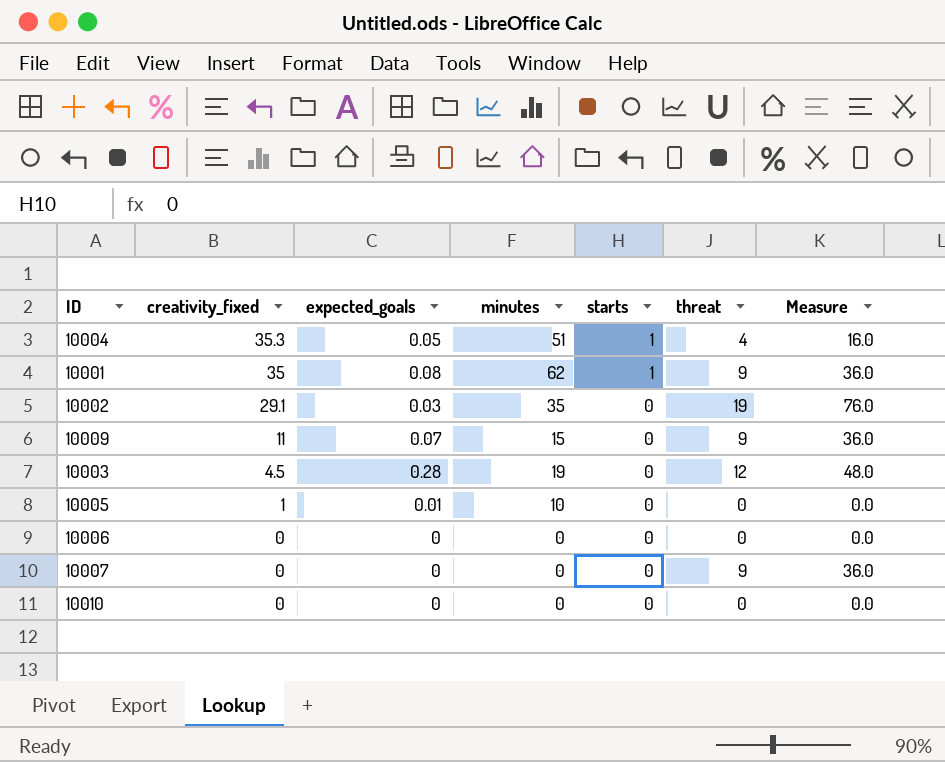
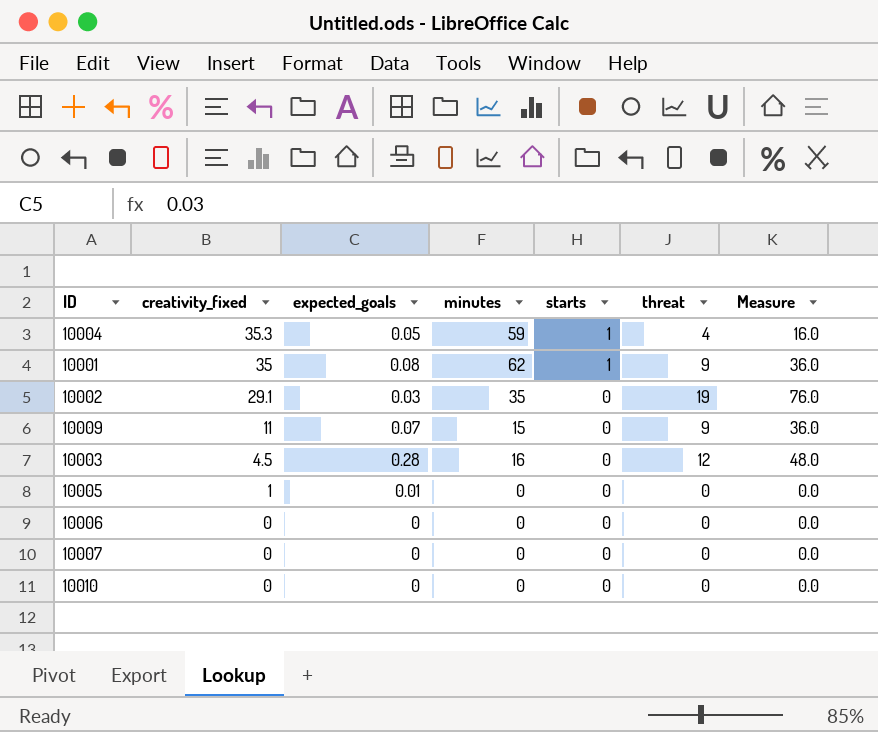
10004 | minutes: 51 -> 59
10003 | minutes: 19 -> 16
10005 | minutes: 10 -> 0
10007 | threat: 9 -> 0
10007 | Measure: 36.0 -> 0.0

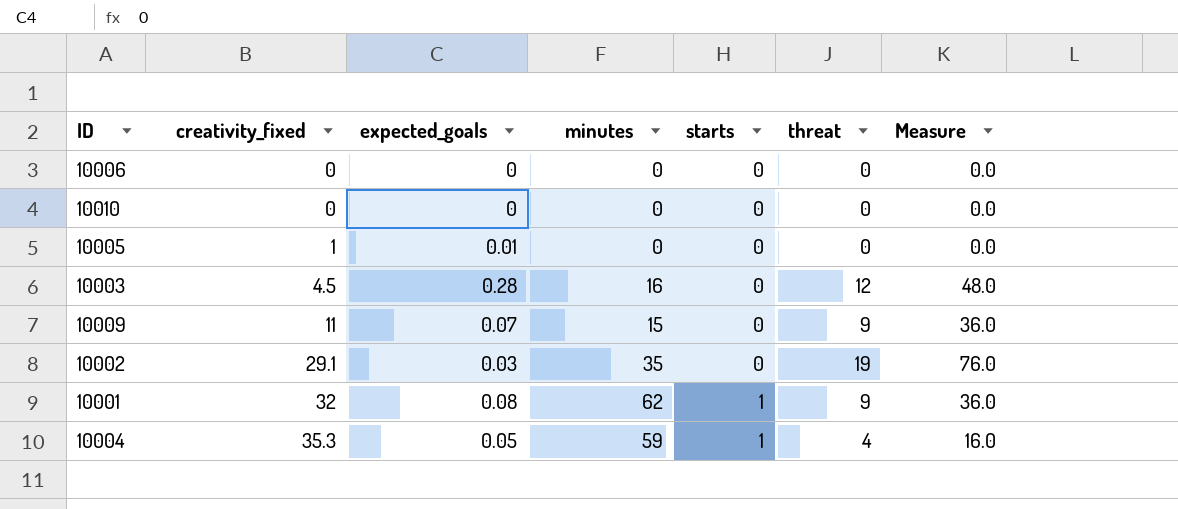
row order: creativity_fixed descending -> creativity_fixed ascending
row 10007: 0 | 0 | 0 | 0 | 0 | 0.0 -> none
10001 | creativity_fixed: 35 -> 32

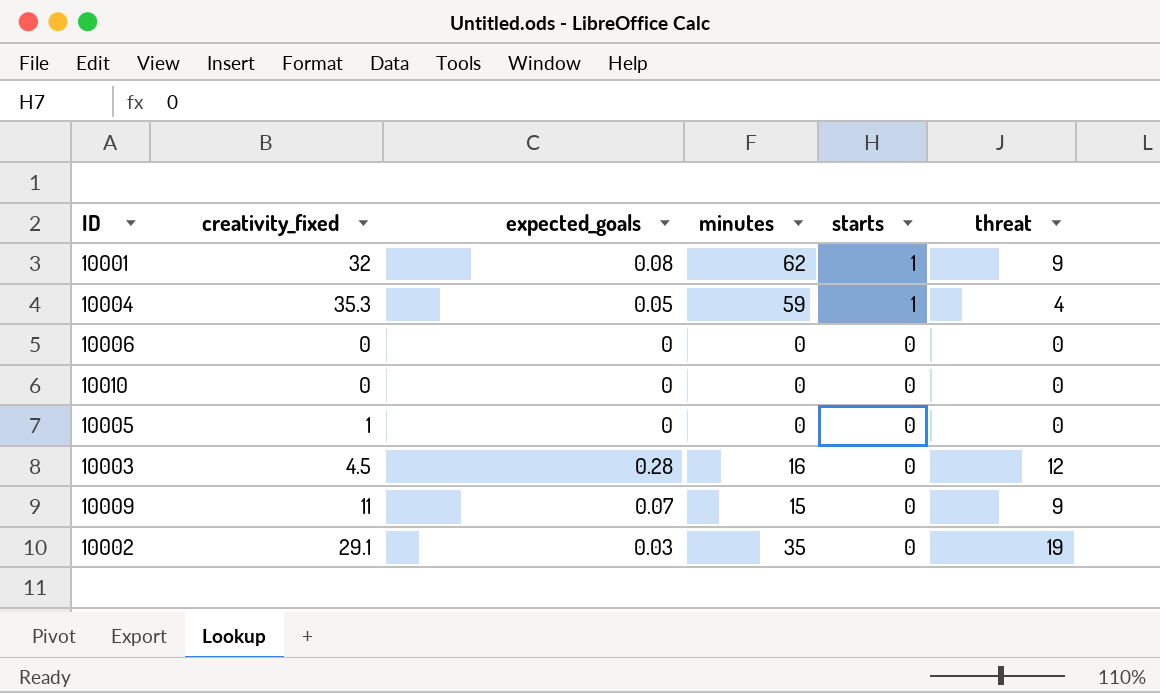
row order: creativity_fixed ascending -> starts descending
column Measure | formula: [threat] * 4 -> none
10005 | expected_goals: 0.01 -> 0

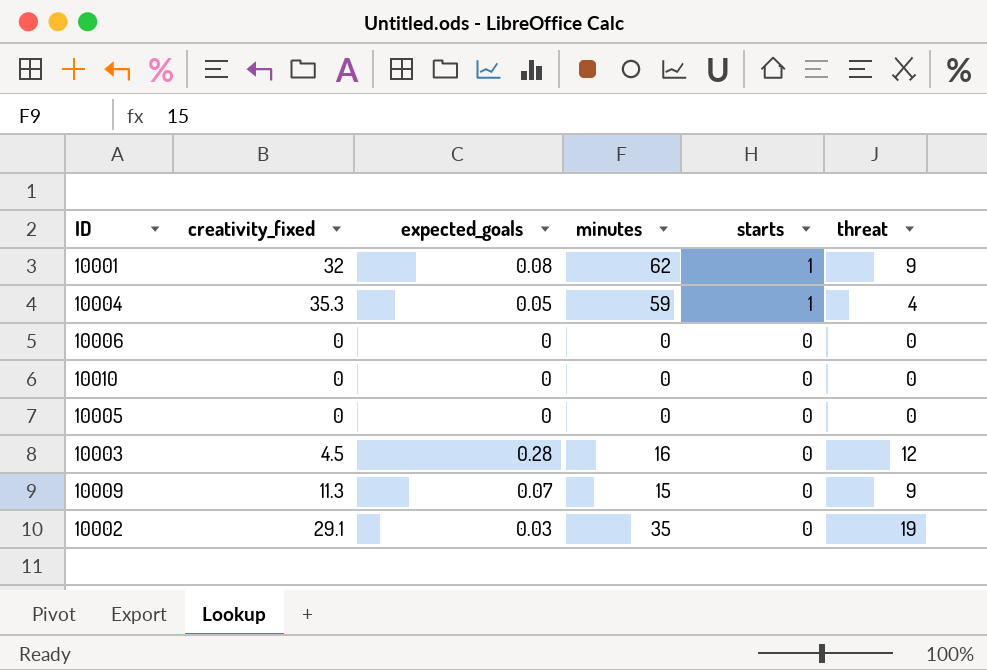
10005 | creativity_fixed: 1 -> 0
10009 | creativity_fixed: 11 -> 11.3

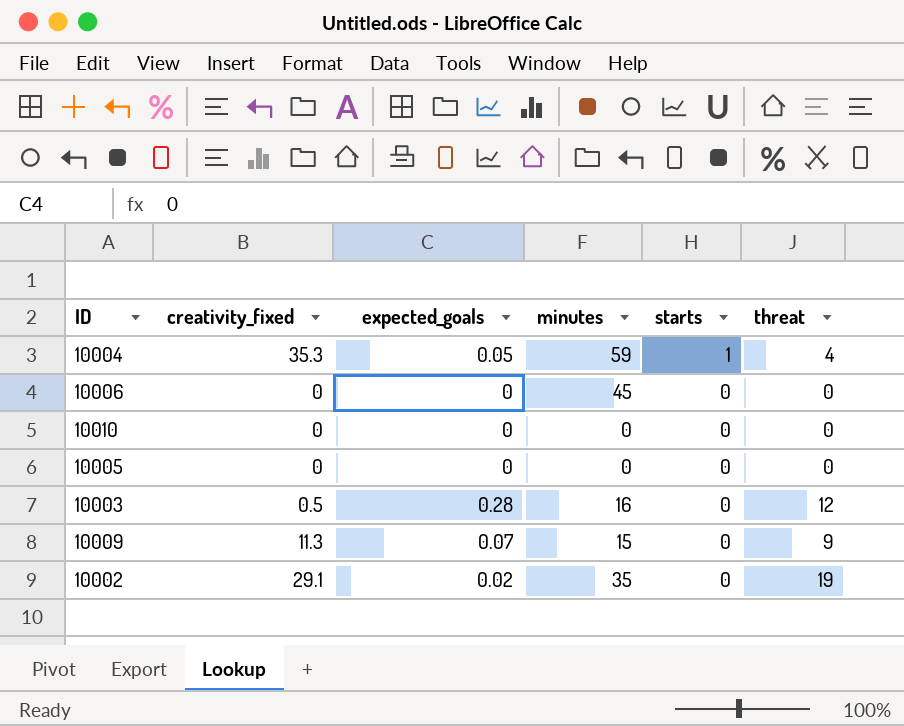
row 10001: 32 | 0.08 | 62 | 1 | 9 -> none
10006 | minutes: 0 -> 45
10003 | creativity_fixed: 4.5 -> 0.5
10002 | expected_goals: 0.03 -> 0.02

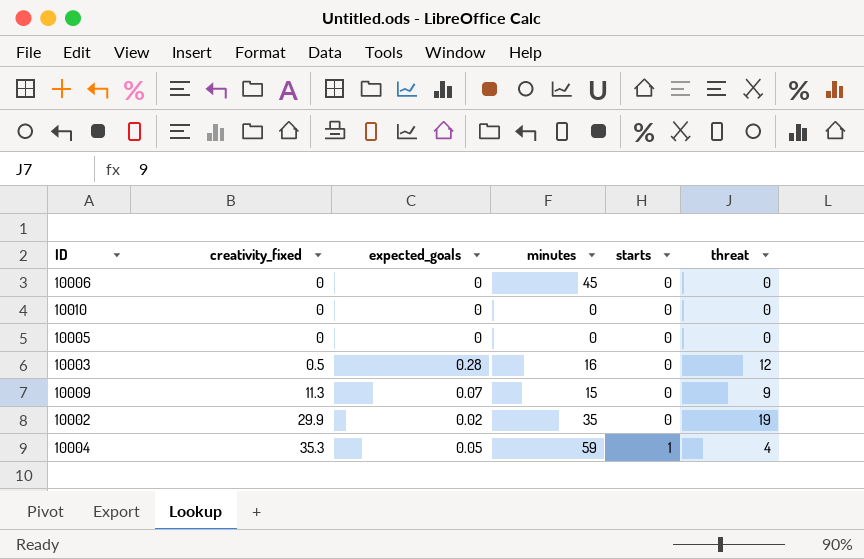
row order: starts descending -> creativity_fixed ascending
10002 | creativity_fixed: 29.1 -> 29.9

